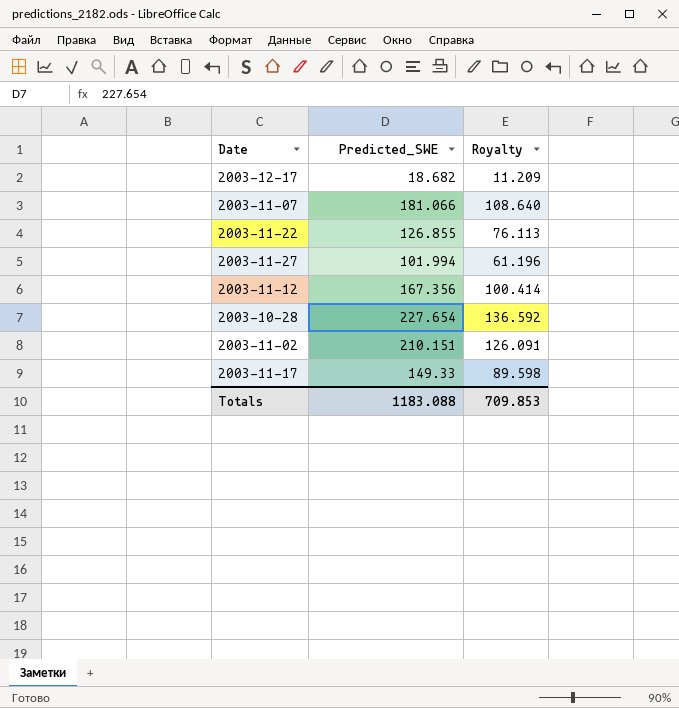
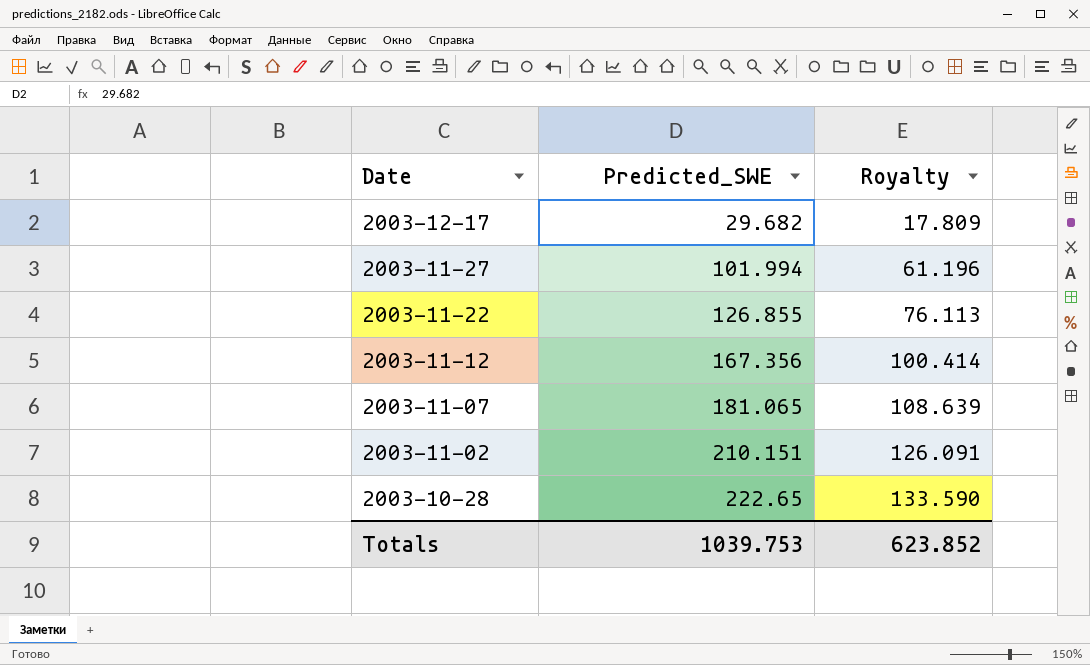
row order: none -> Date descending
row 2003-11-17: 149.33 | 89.598 -> none
2003-12-17 | Predicted_SWE: 18.682 -> 29.682
2003-12-17 | Royalty: 11.209 -> 17.809
2003-11-07 | Predicted_SWE: 181.066 -> 181.065
2003-11-07 | Royalty: 108.640 -> 108.639
2003-10-28 | Predicted_SWE: 227.654 -> 222.65
2003-10-28 | Royalty: 136.592 -> 133.590
Totals | Predicted_SWE: 1183.088 -> 1039.753
Totals | Royalty: 709.853 -> 623.852

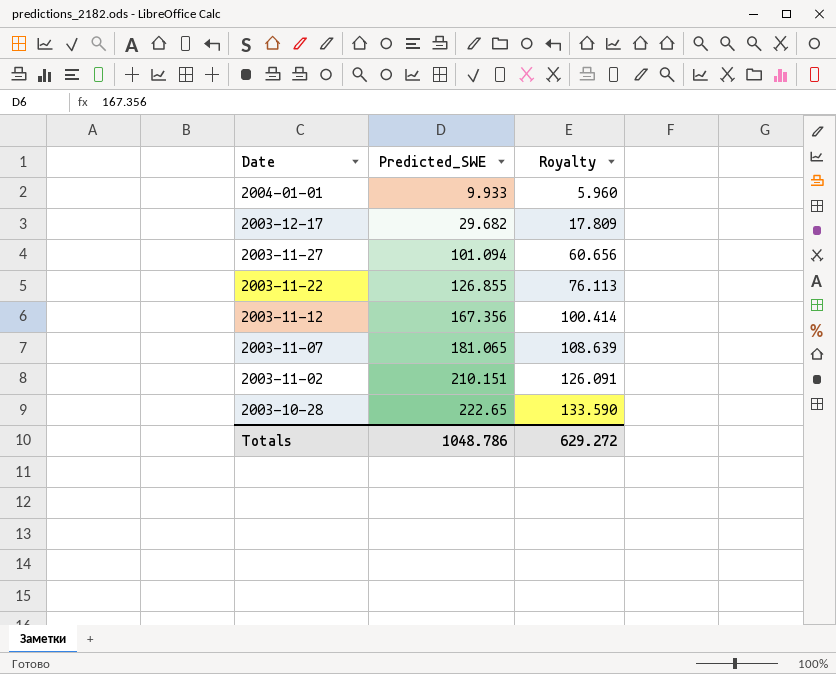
row 2004-01-01: none -> 9.933 | 5.960
2003-11-27 | Predicted_SWE: 101.994 -> 101.094
2003-11-27 | Royalty: 61.196 -> 60.656
Totals | Predicted_SWE: 1039.753 -> 1048.786
Totals | Royalty: 623.852 -> 629.272

